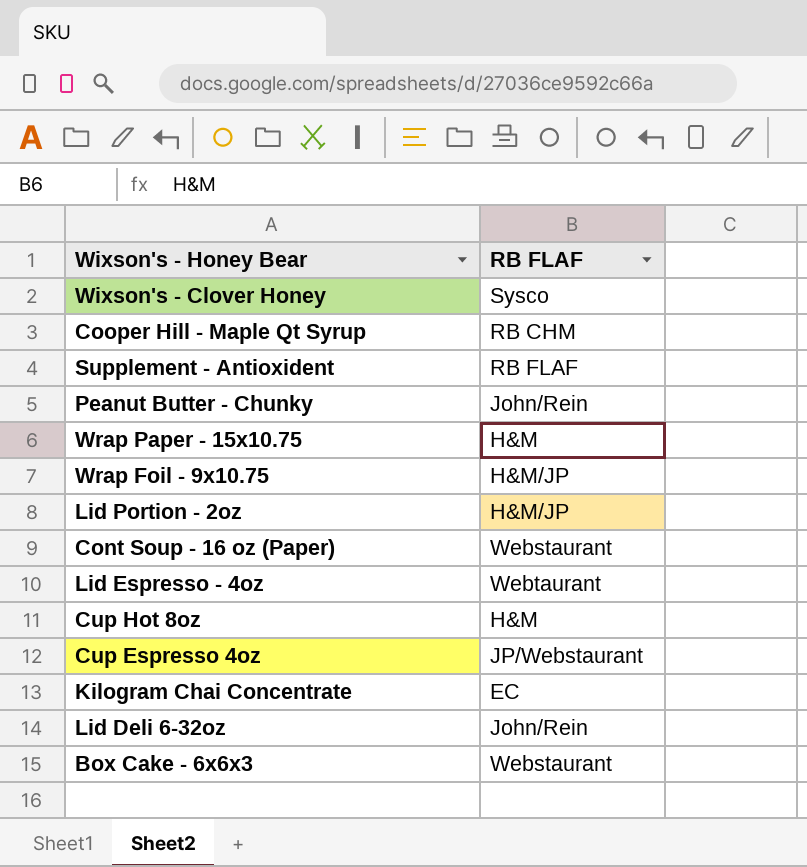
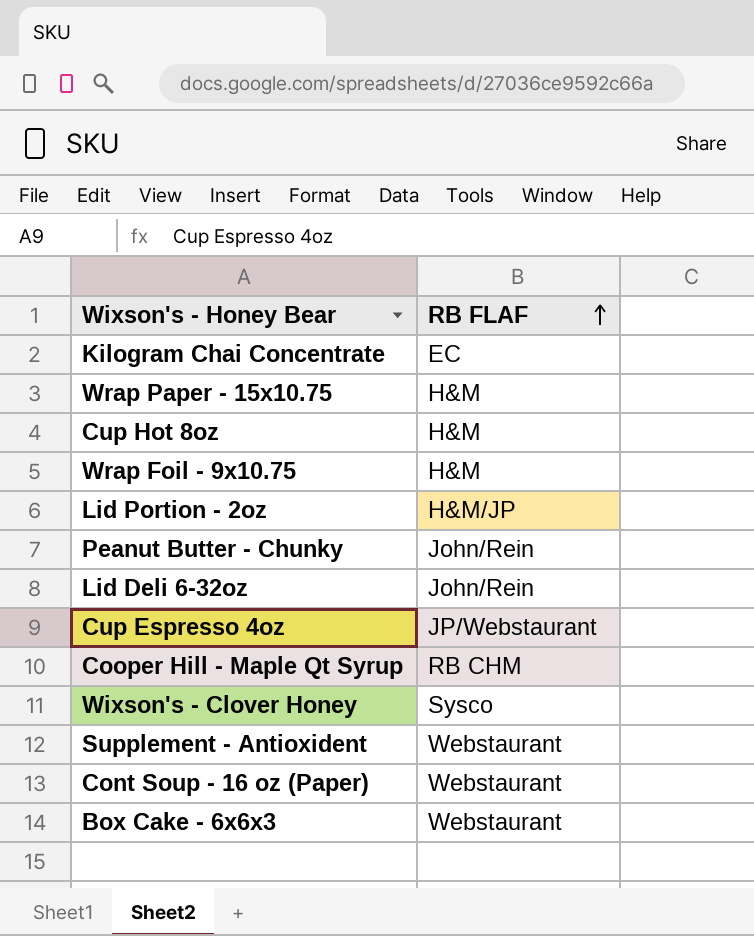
row order: none -> RB FLAF ascending
row Lid Espresso - 4oz: Webtaurant -> none
Wrap Foil - 9x10.75 | RB FLAF: H&M/JP -> H&M
Supplement - Antioxident | RB FLAF: RB FLAF -> Webstaurant

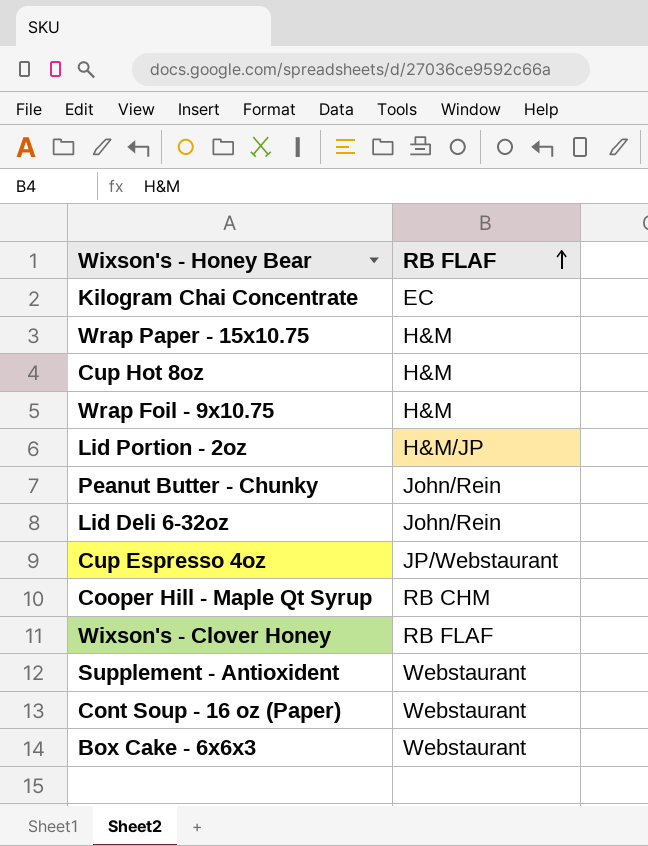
Wixson's - Clover Honey | RB FLAF: Sysco -> RB FLAF

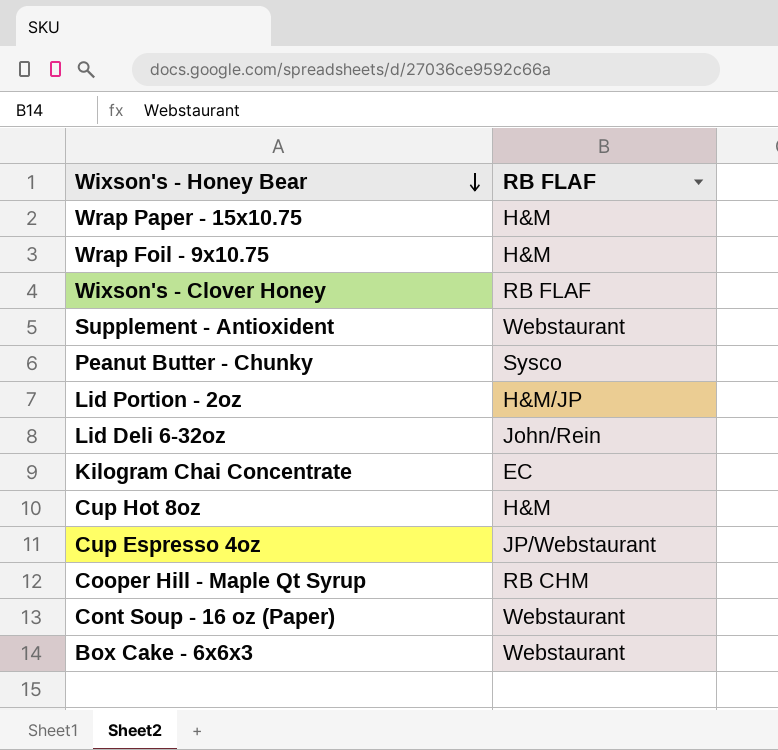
row order: RB FLAF ascending -> Wixson's - Honey Bear descending
Peanut Butter - Chunky | RB FLAF: John/Rein -> Sysco

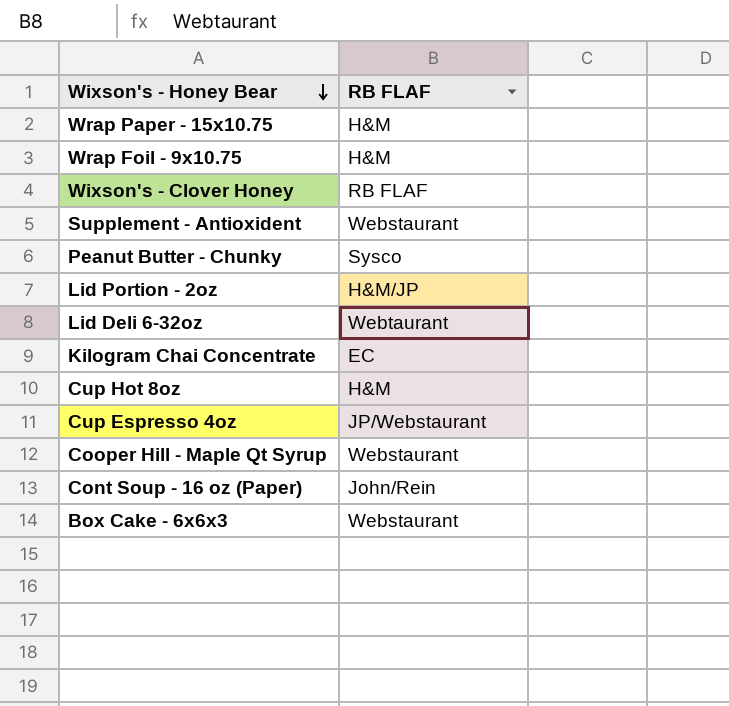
Lid Deli 6-32oz | RB FLAF: John/Rein -> Webtaurant
Cooper Hill - Maple Qt Syrup | RB FLAF: RB CHM -> Webstaurant
Cont Soup - 16 oz (Paper) | RB FLAF: Webstaurant -> John/Rein

